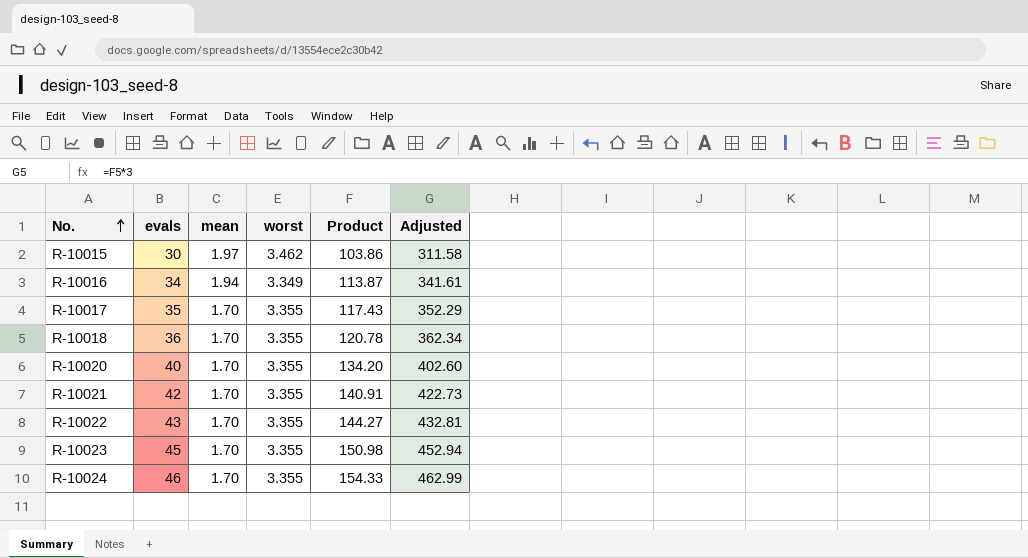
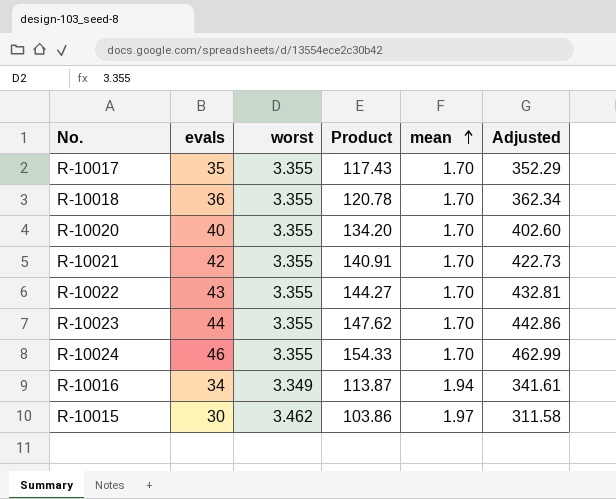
row order: No. ascending -> mean ascending
column mean | position: 3 -> 5
R-10023 | evals: 45 -> 44
R-10023 | Product: 150.98 -> 147.62
R-10023 | Adjusted: 452.94 -> 442.86

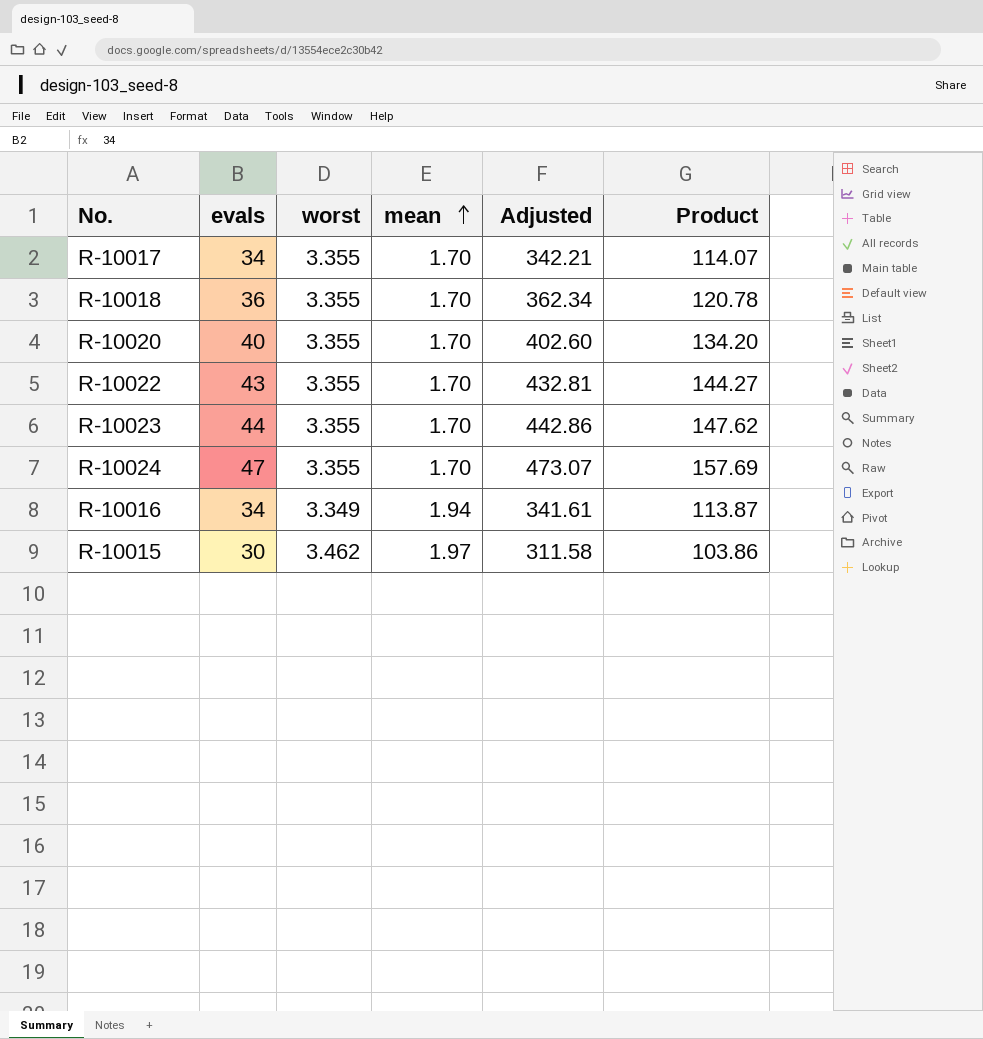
column Product | position: 4 -> 6
row R-10021: 42 | 3.355 | 140.91 | 1.70 | 422.73 -> none
R-10017 | evals: 35 -> 34
R-10017 | Adjusted: 352.29 -> 342.21
R-10017 | Product: 117.43 -> 114.07
R-10024 | evals: 46 -> 47
R-10024 | Adjusted: 462.99 -> 473.07
R-10024 | Product: 154.33 -> 157.69

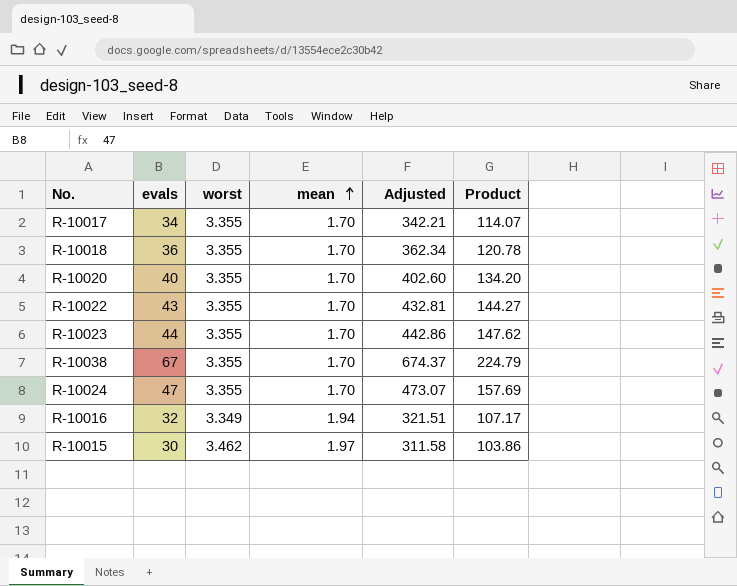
row R-10038: none -> 67 | 3.355 | 1.70 | 674.37 | 224.79
R-10016 | evals: 34 -> 32
R-10016 | Adjusted: 341.61 -> 321.51
R-10016 | Product: 113.87 -> 107.17

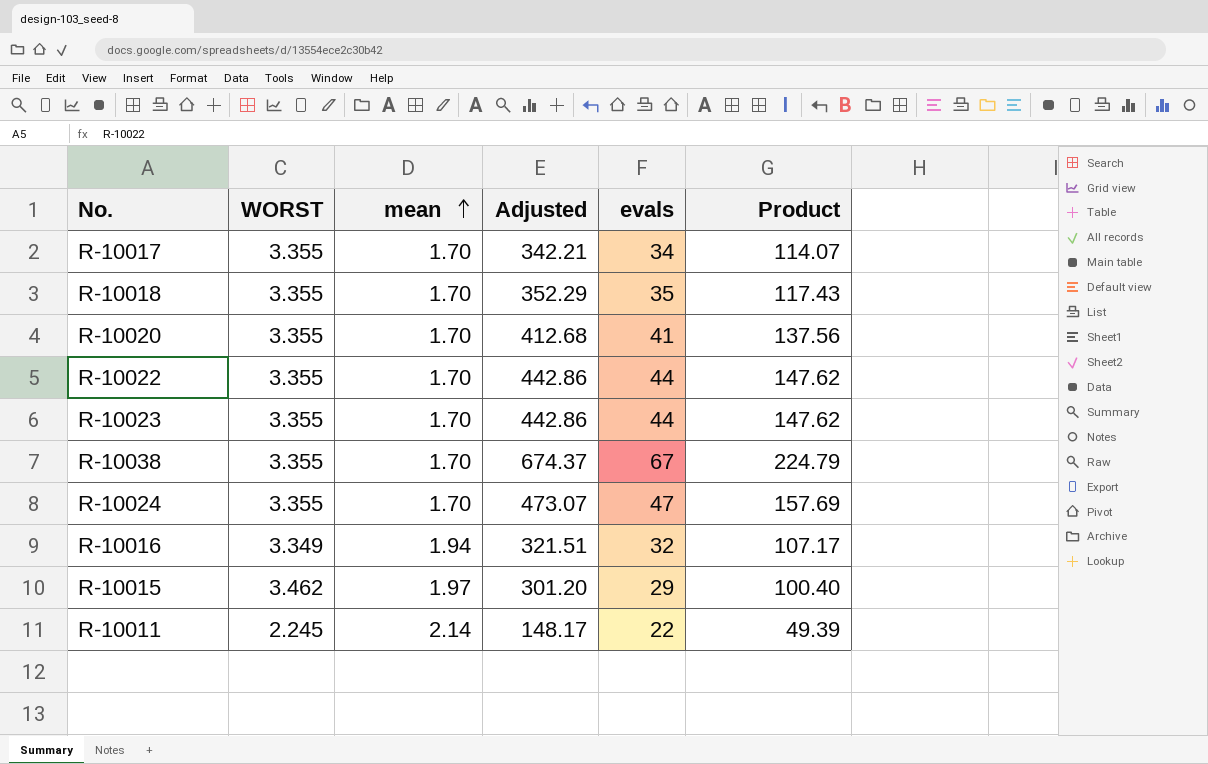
column name: worst -> WORST
column evals | position: 2 -> 5
R-10018 | Adjusted: 362.34 -> 352.29
R-10018 | evals: 36 -> 35
R-10018 | Product: 120.78 -> 117.43
R-10020 | Adjusted: 402.60 -> 412.68
R-10020 | evals: 40 -> 41
R-10020 | Product: 134.20 -> 137.56
R-10022 | Adjusted: 432.81 -> 442.86
R-10022 | evals: 43 -> 44
R-10022 | Product: 144.27 -> 147.62
R-10015 | Adjusted: 311.58 -> 301.20
R-10015 | evals: 30 -> 29
R-10015 | Product: 103.86 -> 100.40
row R-10011: none -> 2.245 | 2.14 | 148.17 | 22 | 49.39

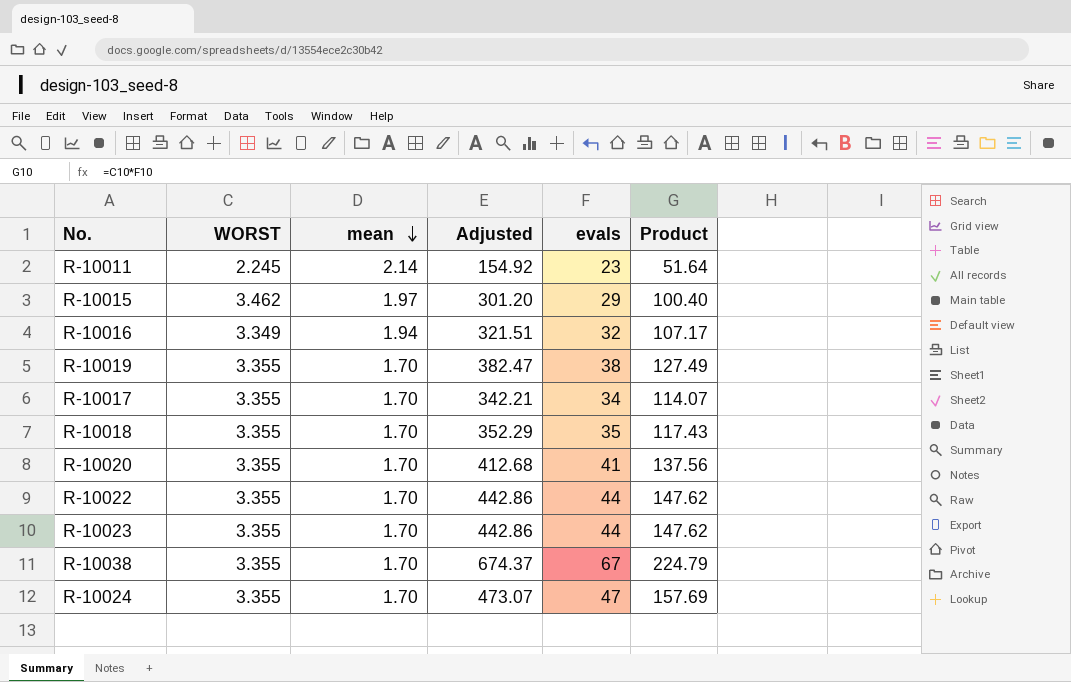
row order: mean ascending -> mean descending
R-10011 | Adjusted: 148.17 -> 154.92
R-10011 | evals: 22 -> 23
R-10011 | Product: 49.39 -> 51.64
row R-10019: none -> 3.355 | 1.70 | 382.47 | 38 | 127.49

